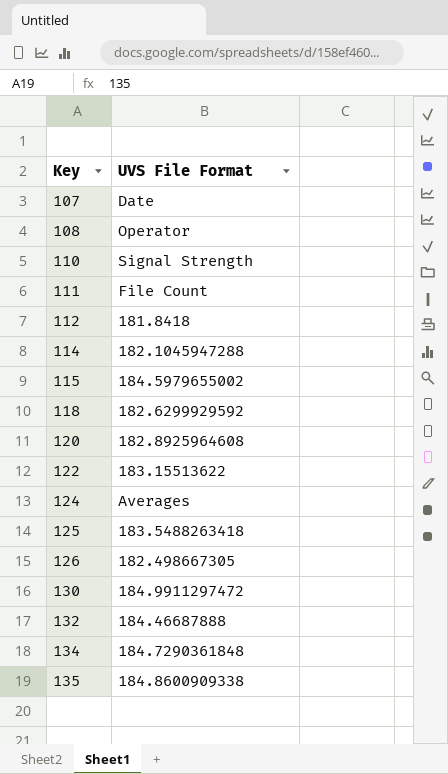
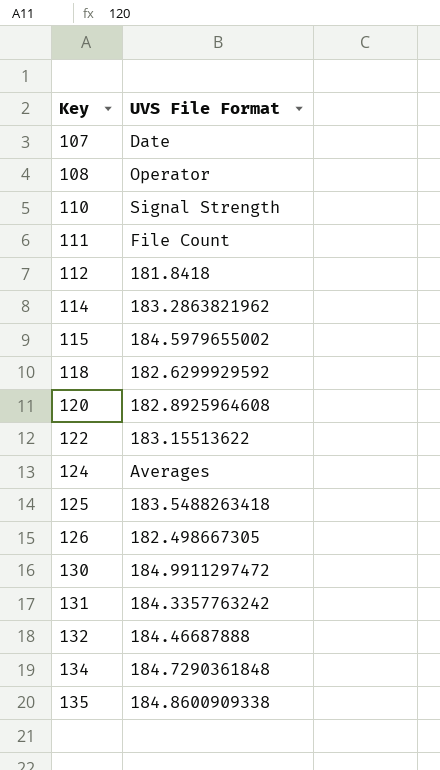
114 | UVS File Format: 182.1045947288 -> 183.2863821962
row 131: none -> 184.3357763242

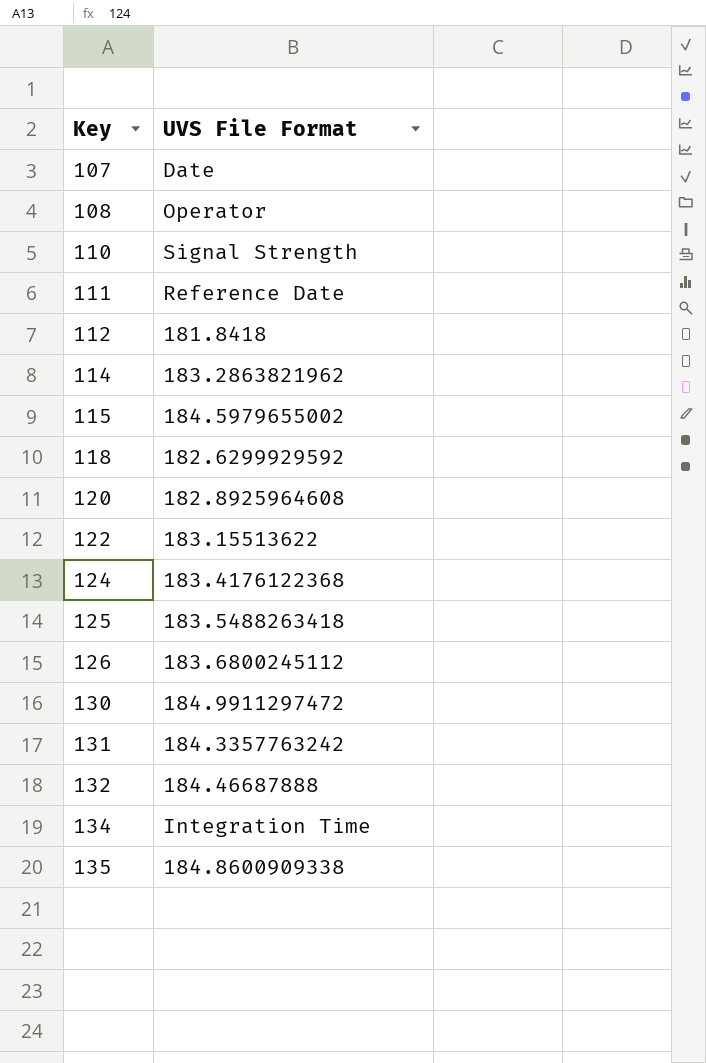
111 | UVS File Format: File Count -> Reference Date
124 | UVS File Format: Averages -> 183.4176122368
126 | UVS File Format: 182.498667305 -> 183.6800245112
134 | UVS File Format: 184.7290361848 -> Integration Time

